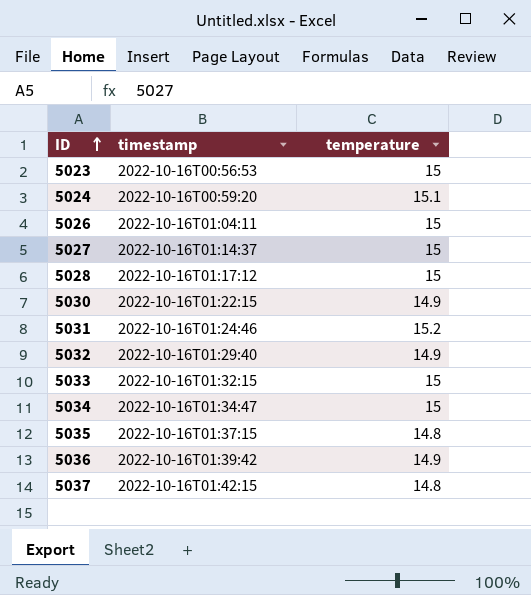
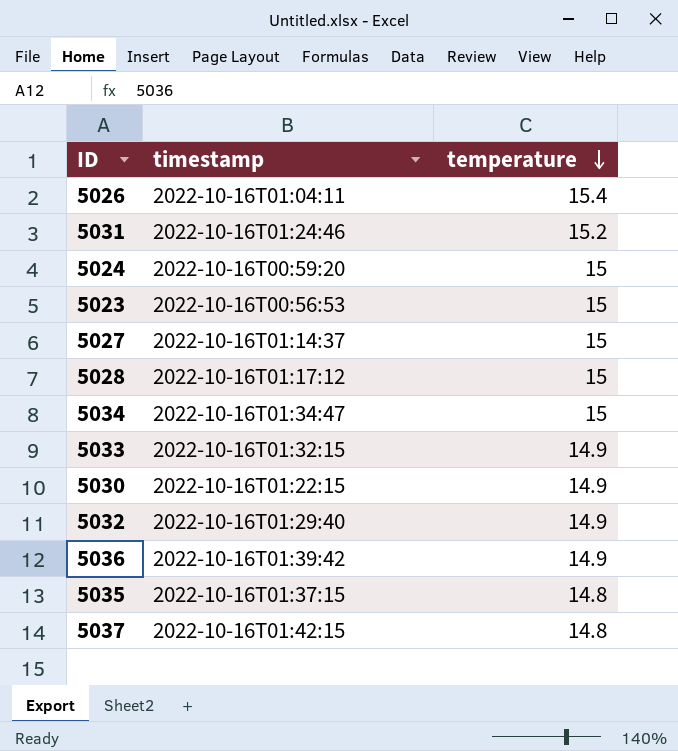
row order: ID ascending -> temperature descending
5026 | temperature: 15 -> 15.4
5024 | temperature: 15.1 -> 15
5033 | temperature: 15 -> 14.9

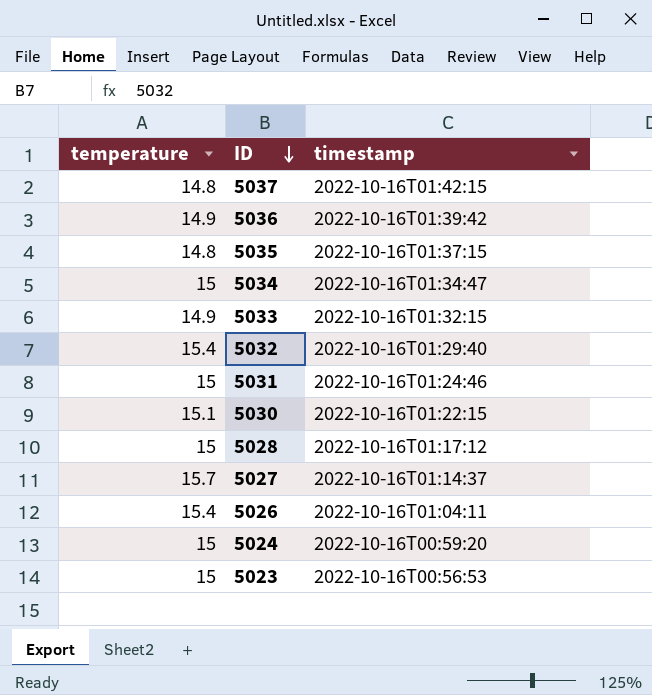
row order: temperature descending -> ID descending
column temperature | position: 3 -> 1
5032 | temperature: 14.9 -> 15.4
5031 | temperature: 15.2 -> 15
5030 | temperature: 14.9 -> 15.1
5027 | temperature: 15 -> 15.7

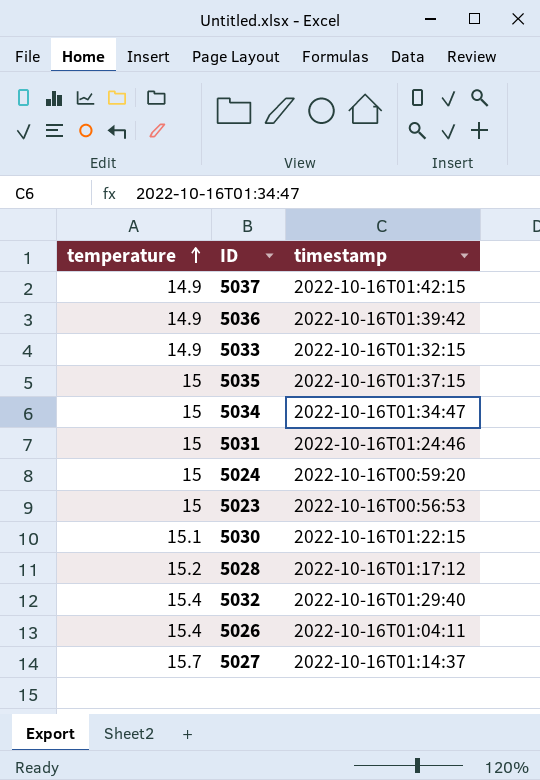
row order: ID descending -> temperature ascending
5037 | temperature: 14.8 -> 14.9
5035 | temperature: 14.8 -> 15
5028 | temperature: 15 -> 15.2

